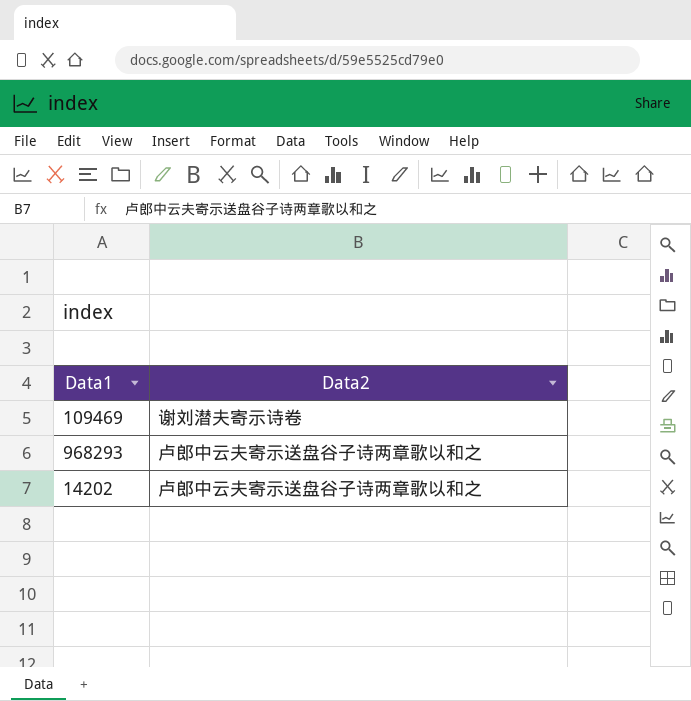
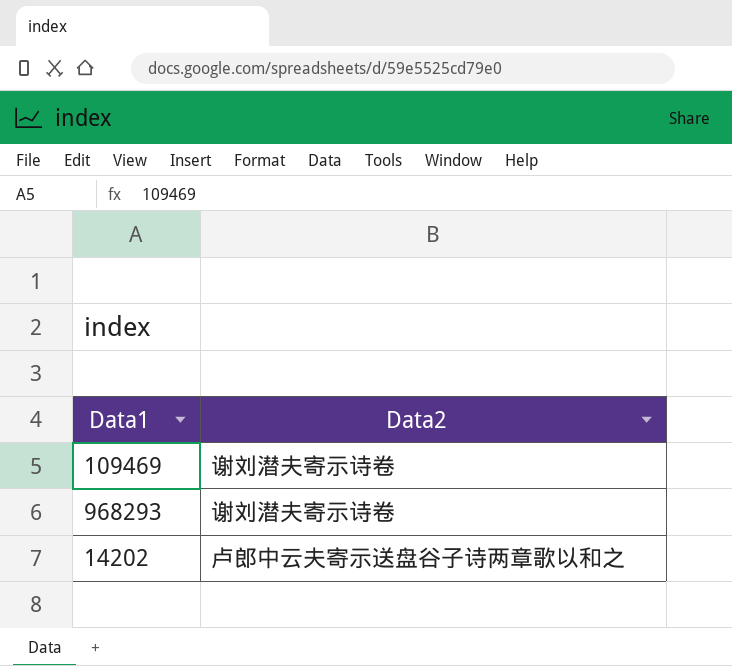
968293 | Data2: 卢郎中云夫寄示送盘谷子诗两章歌以和之 -> 谢刘潜夫寄示诗卷

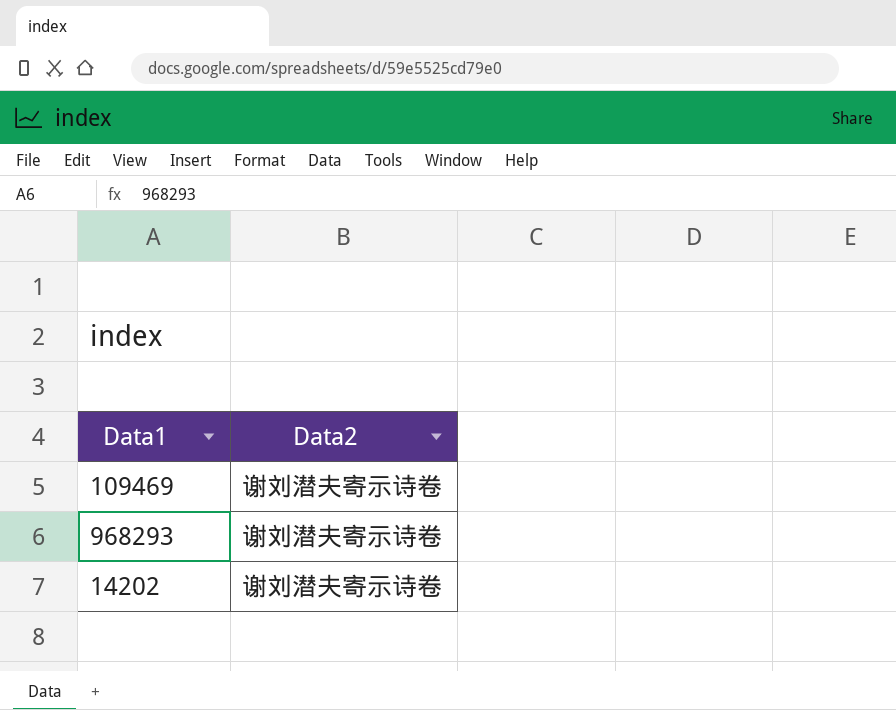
14202 | Data2: 卢郎中云夫寄示送盘谷子诗两章歌以和之 -> 谢刘潜夫寄示诗卷

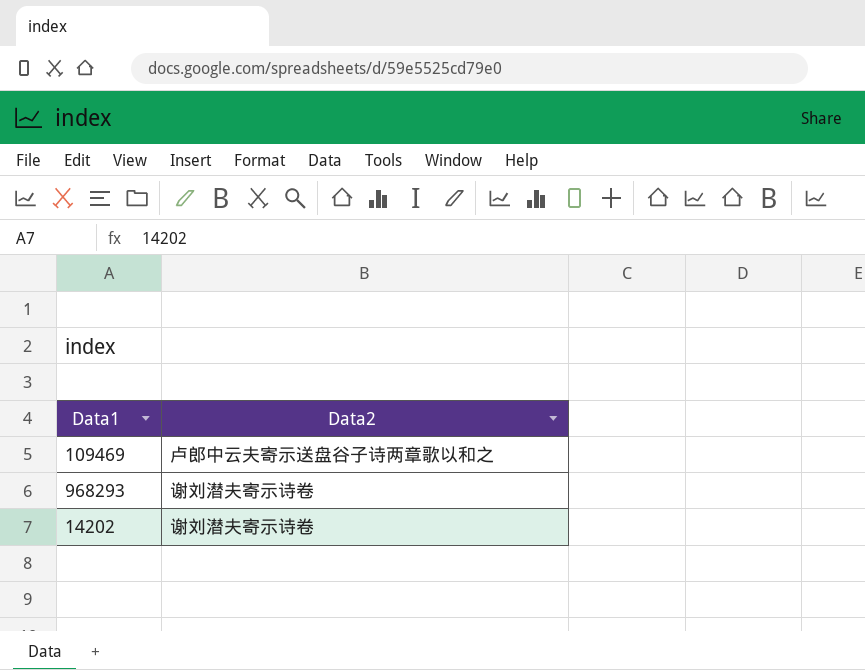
109469 | Data2: 谢刘潜夫寄示诗卷 -> 卢郎中云夫寄示送盘谷子诗两章歌以和之

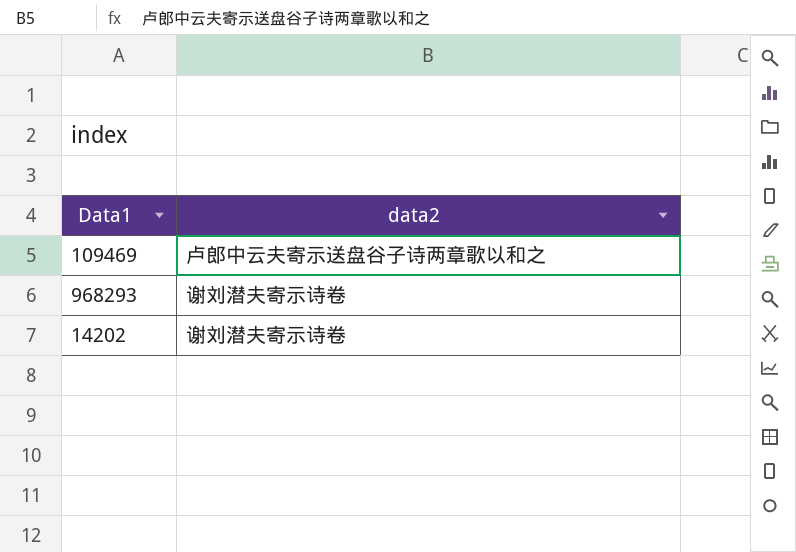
column name: Data2 -> data2

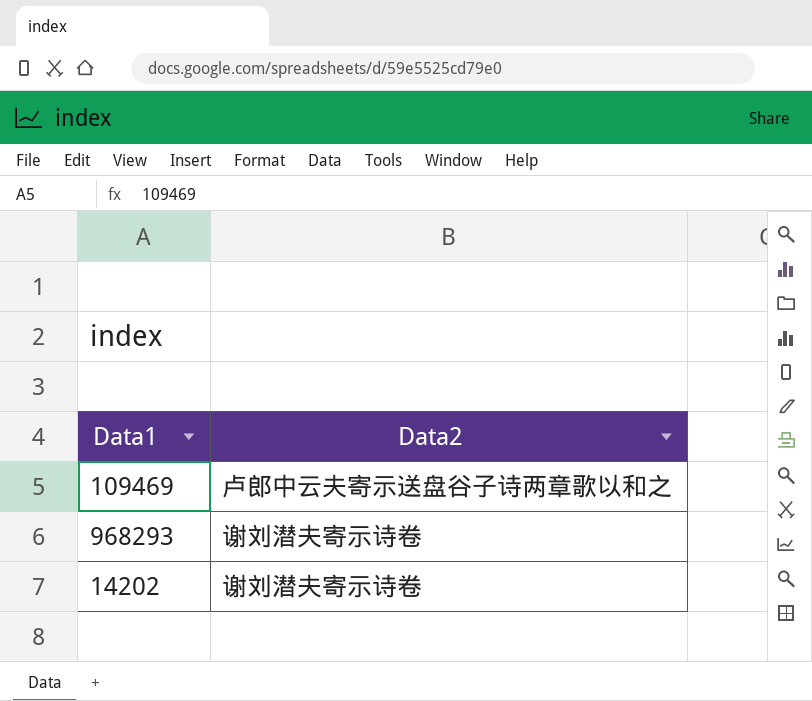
column name: data2 -> Data2

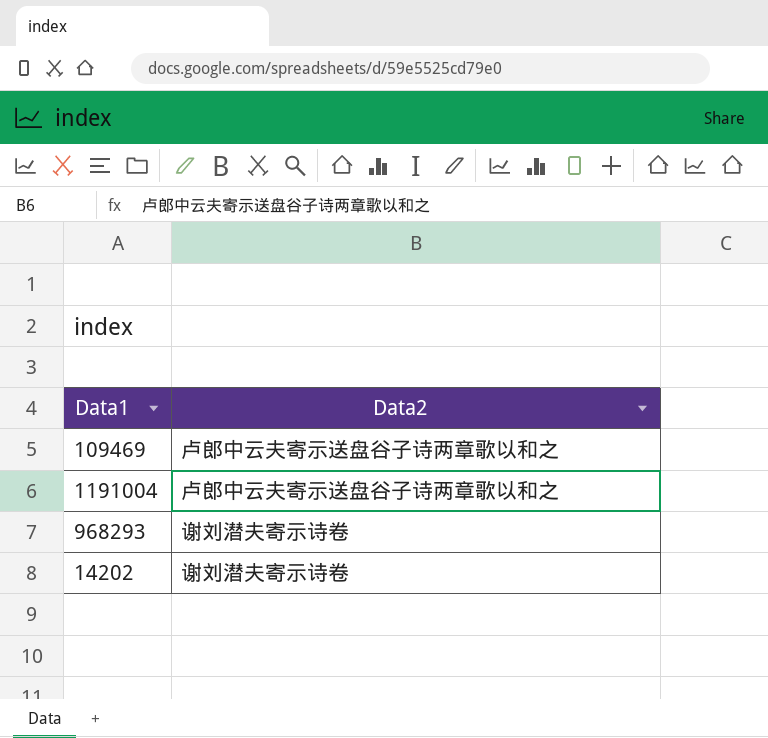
row 1191004: none -> 卢郎中云夫寄示送盘谷子诗两章歌以和之

